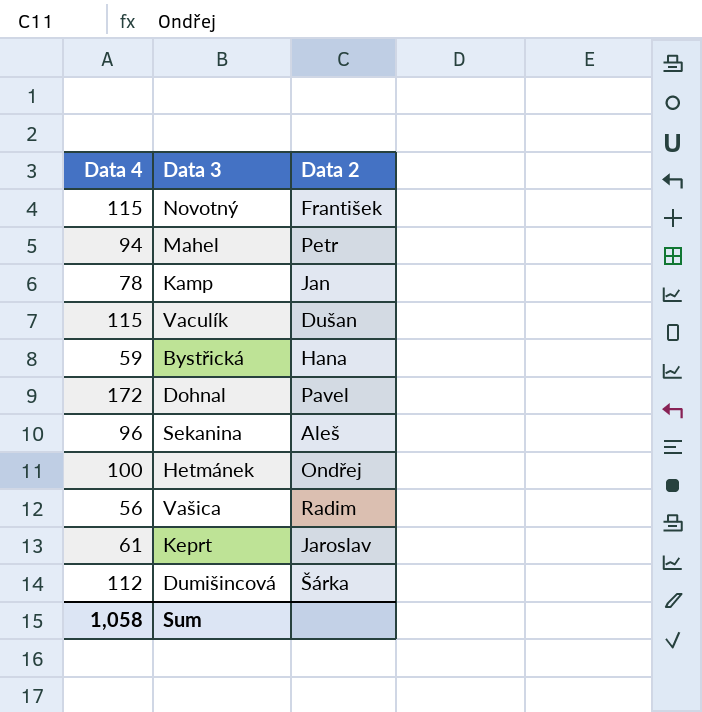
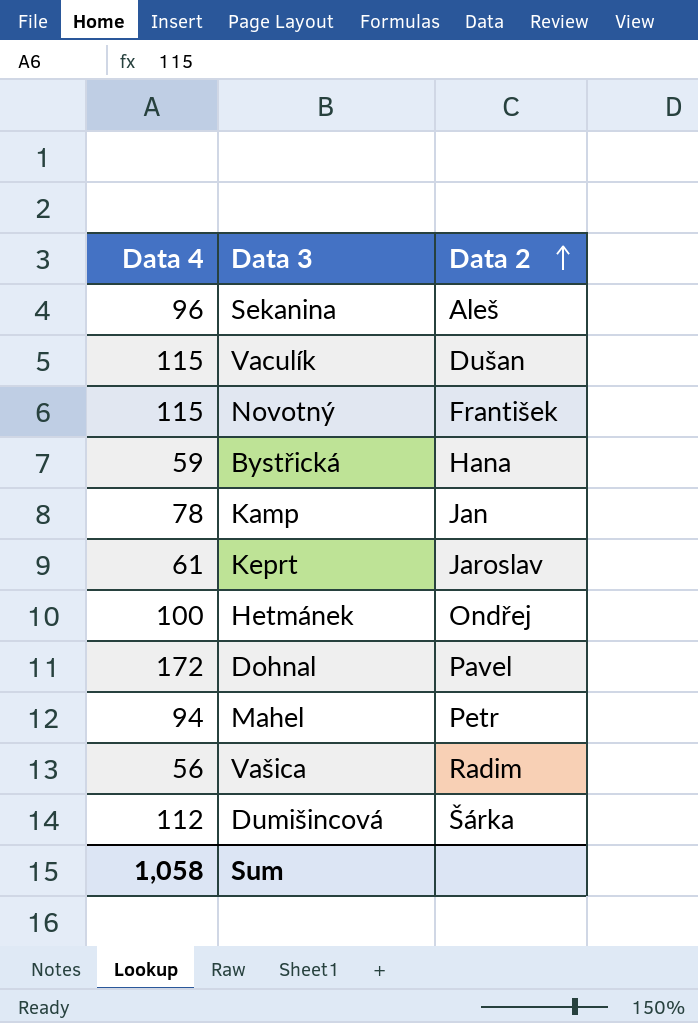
row order: none -> Data 2 ascending

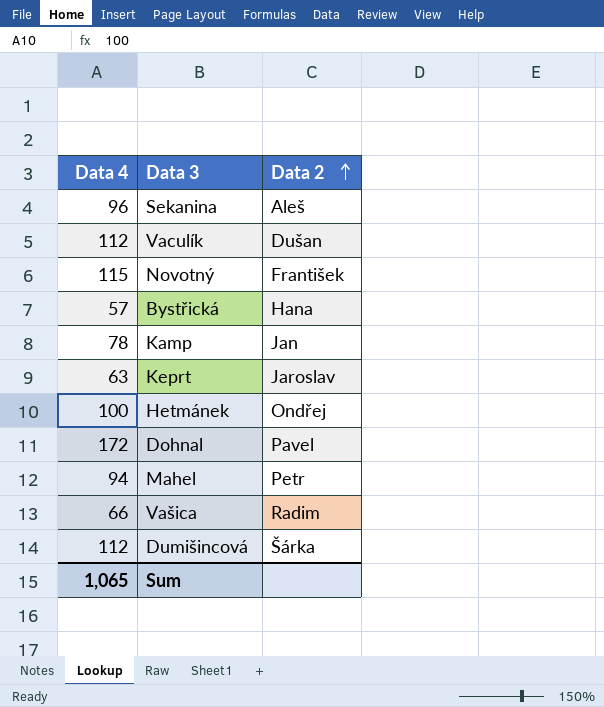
Vaculík | Data 4: 115 -> 112
Bystřická | Data 4: 59 -> 57
Keprt | Data 4: 61 -> 63
Vašica | Data 4: 56 -> 66
Sum | Data 4: 1,058 -> 1,065

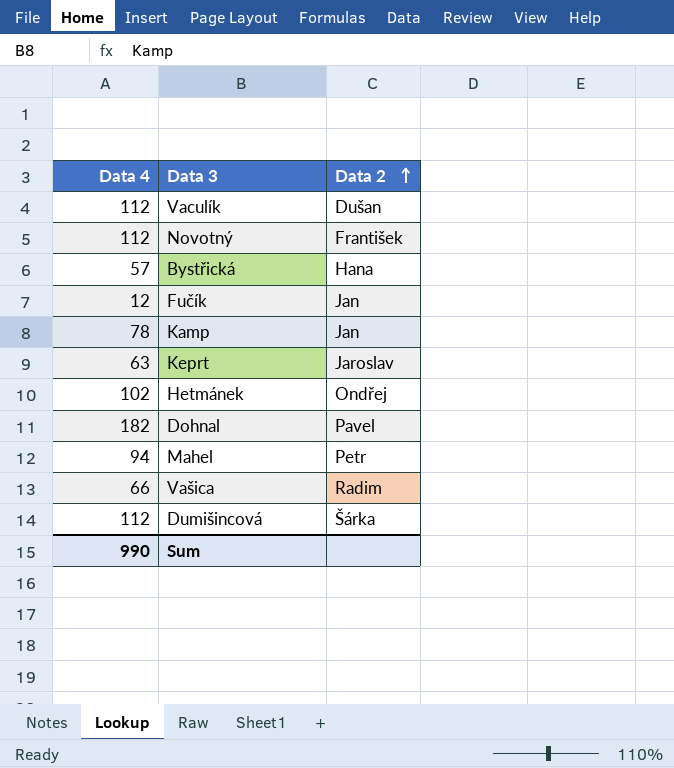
row Sekanina: 96 | Aleš -> none
Novotný | Data 4: 115 -> 112
row Fučík: none -> 12 | Jan
Hetmánek | Data 4: 100 -> 102
Dohnal | Data 4: 172 -> 182
Sum | Data 4: 1,065 -> 990

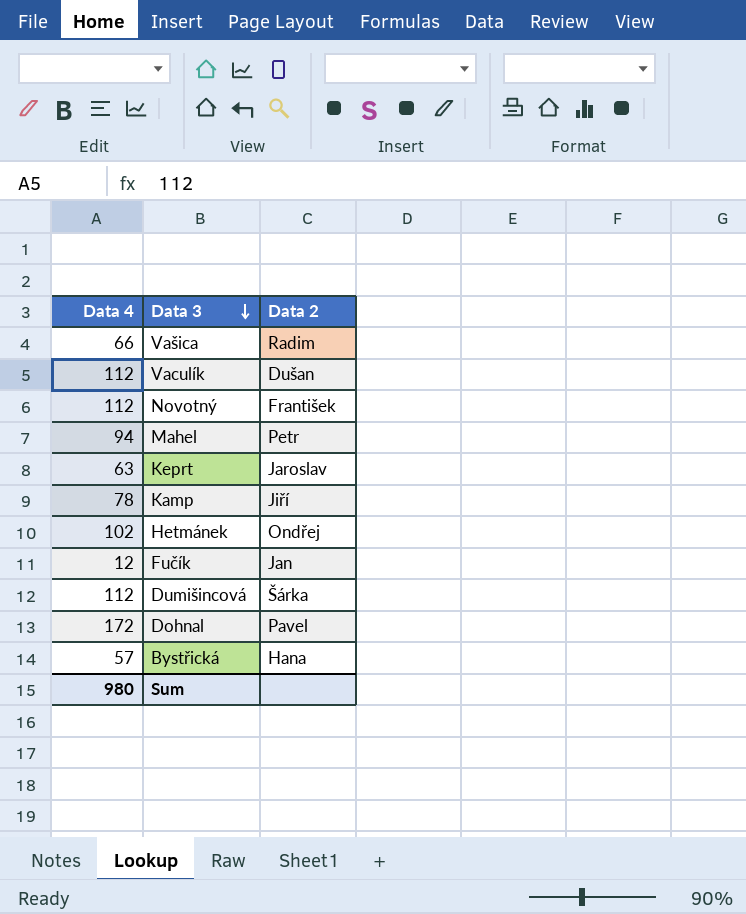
row order: Data 2 ascending -> Data 3 descending
Kamp | Data 2: Jan -> Jiří
Dohnal | Data 4: 182 -> 172
Sum | Data 4: 990 -> 980

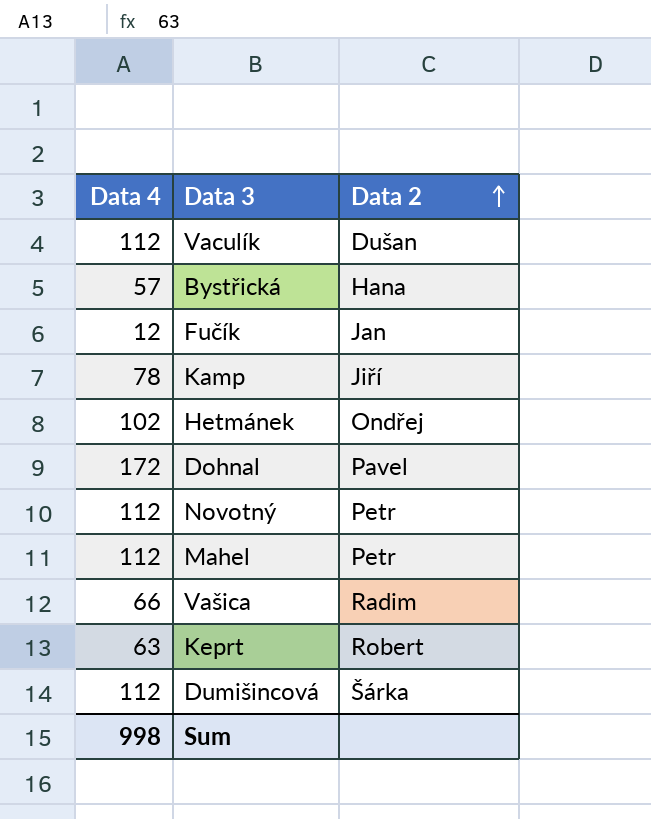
row order: Data 3 descending -> Data 2 ascending
Novotný | Data 2: František -> Petr
Mahel | Data 4: 94 -> 112
Keprt | Data 2: Jaroslav -> Robert
Sum | Data 4: 980 -> 998

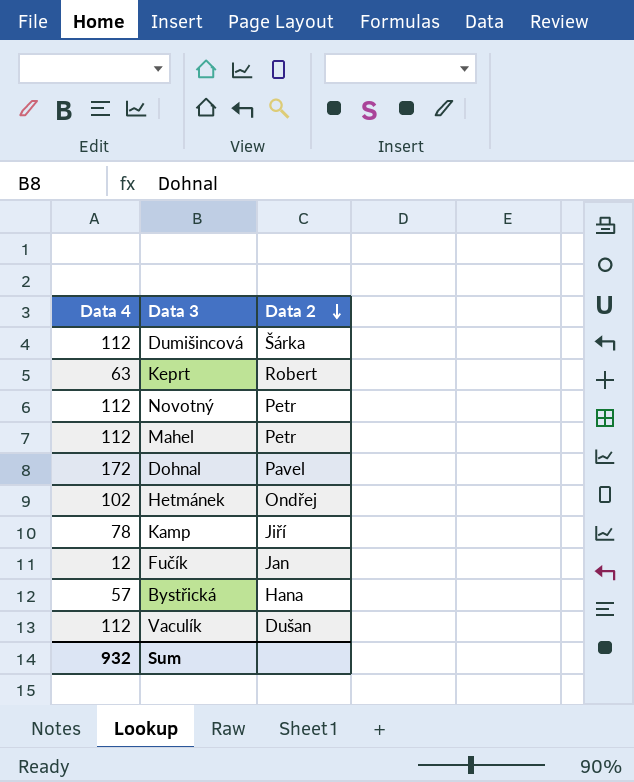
row order: Data 2 ascending -> Data 2 descending
row Vašica: 66 | Radim -> none
Sum | Data 4: 998 -> 932

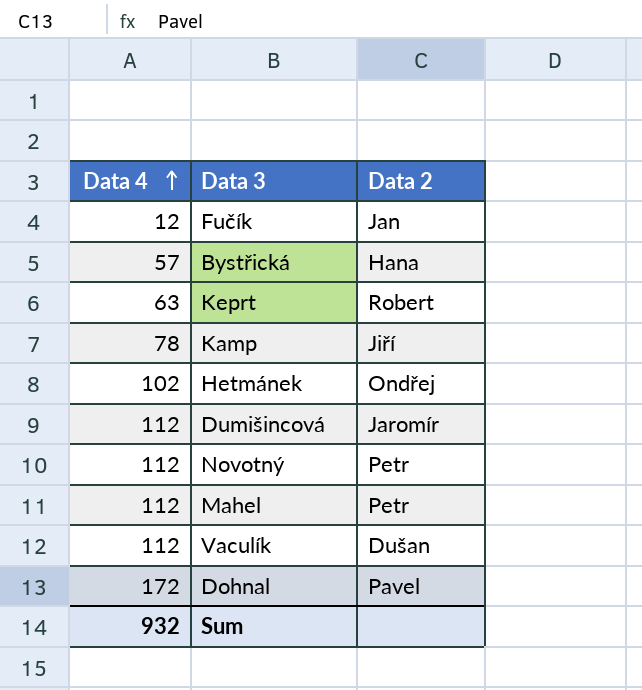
row order: Data 2 descending -> Data 4 ascending
Dumišincová | Data 2: Šárka -> Jaromír

